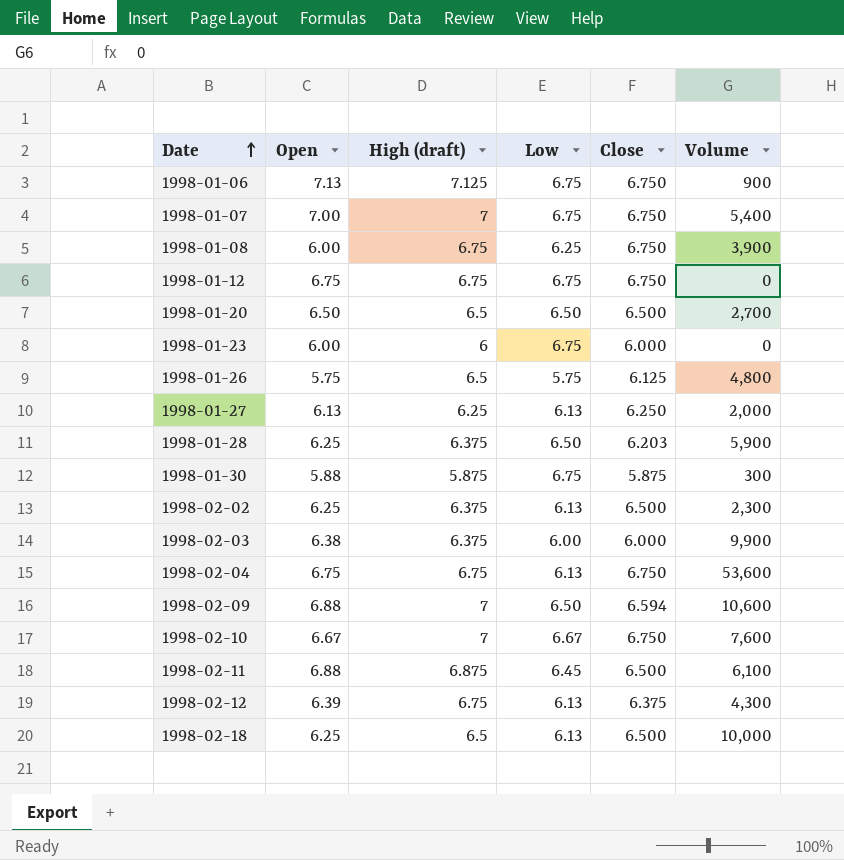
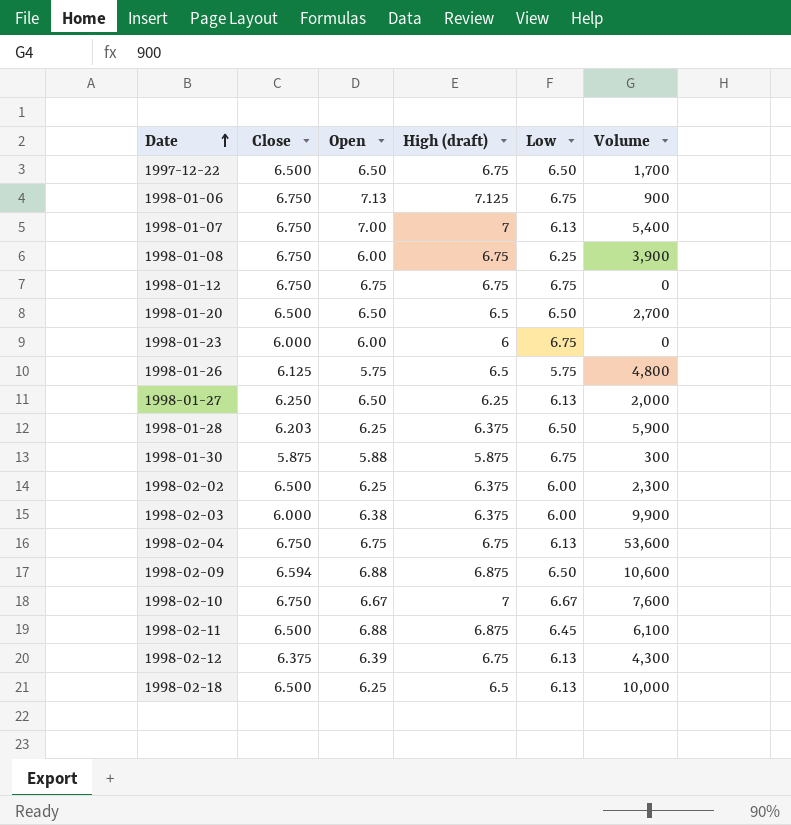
column Close | position: 5 -> 2
row 1997-12-22: none -> 6.500 | 6.50 | 6.75 | 6.50 | 1,700
1998-01-07 | Low: 6.75 -> 6.13
1998-01-27 | Open: 6.13 -> 6.50
1998-02-02 | Low: 6.13 -> 6.00
1998-02-09 | High (draft): 7 -> 6.875

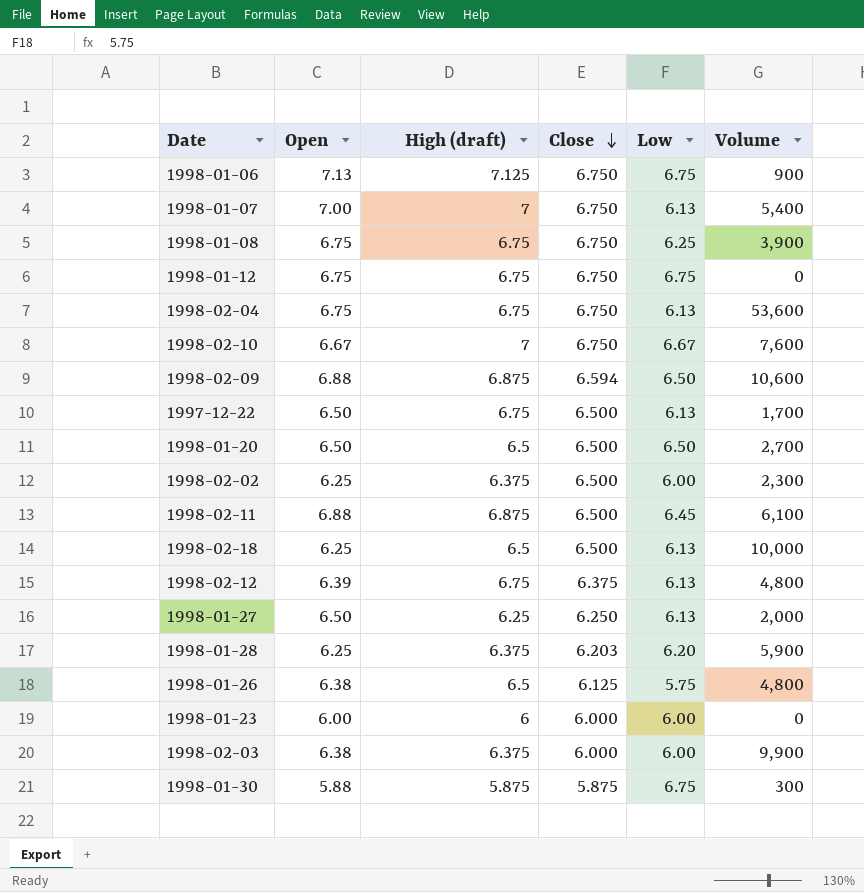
row order: Date ascending -> Close descending
column Close | position: 2 -> 4
1998-01-08 | Open: 6.00 -> 6.75
1997-12-22 | Low: 6.50 -> 6.13
1998-02-12 | Volume: 4,300 -> 4,800
1998-01-28 | Low: 6.50 -> 6.20
1998-01-26 | Open: 5.75 -> 6.38
1998-01-23 | Low: 6.75 -> 6.00

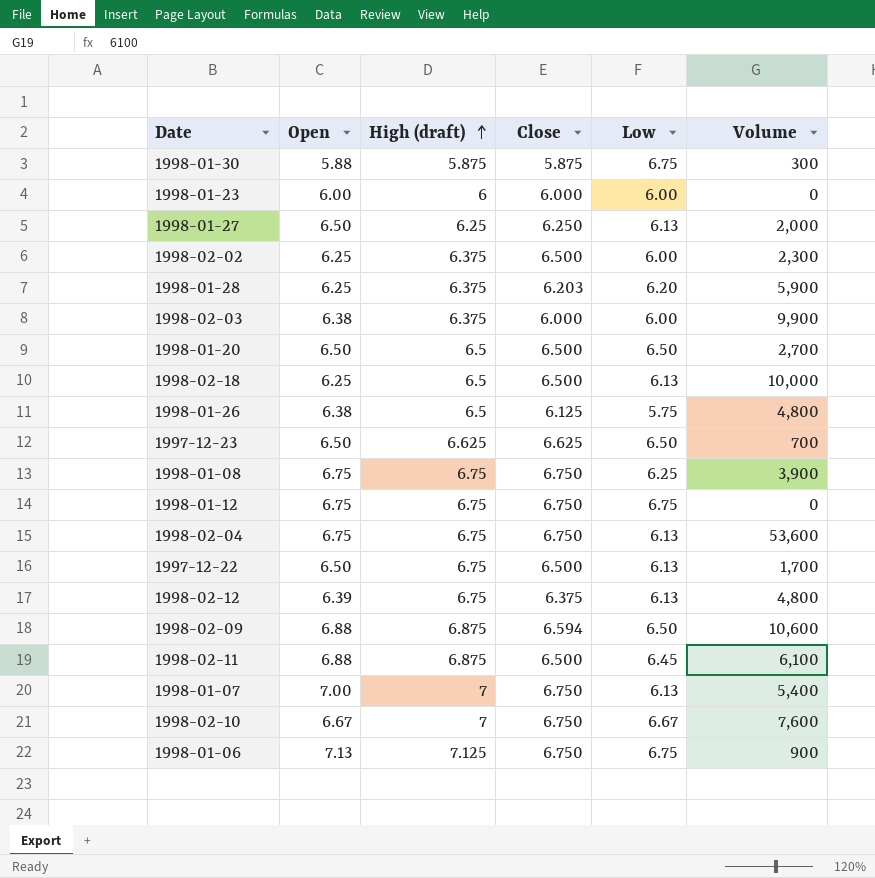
row order: Close descending -> High (draft) ascending
row 1997-12-23: none -> 6.50 | 6.625 | 6.625 | 6.50 | 700

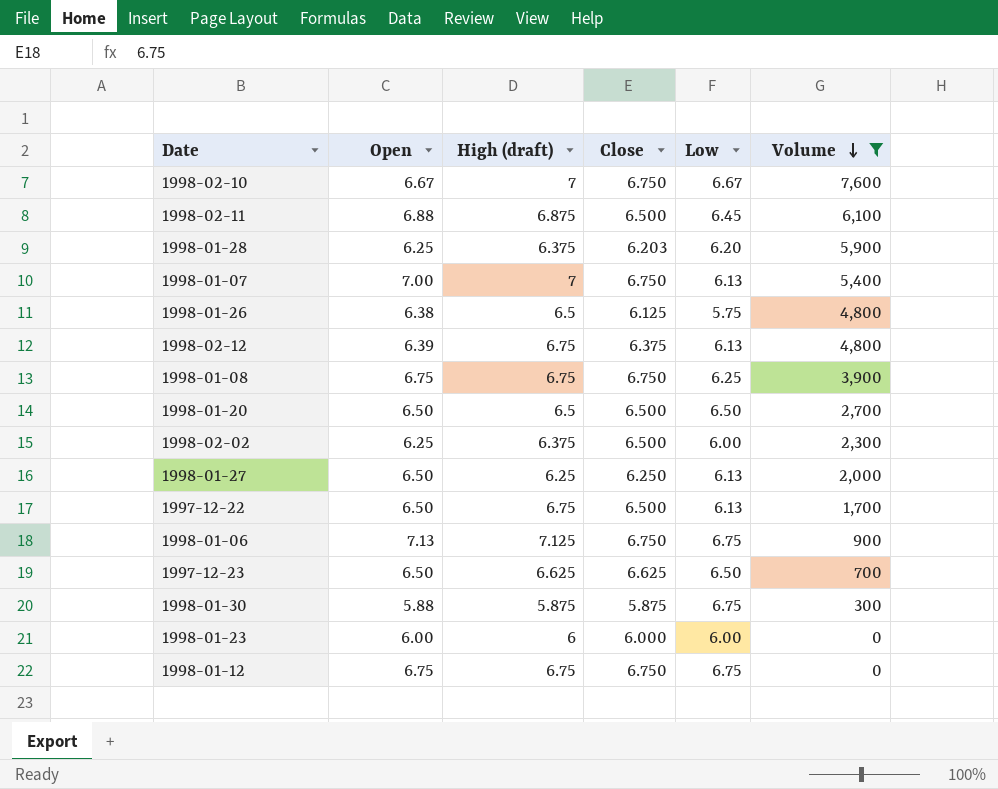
filter: none -> Volume <= 7,600
row order: High (draft) ascending -> Volume descending

